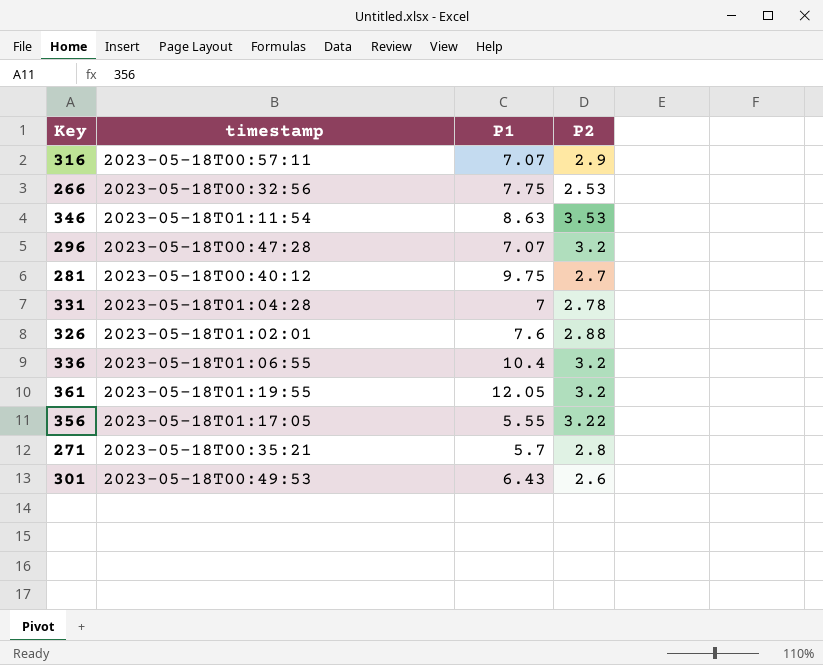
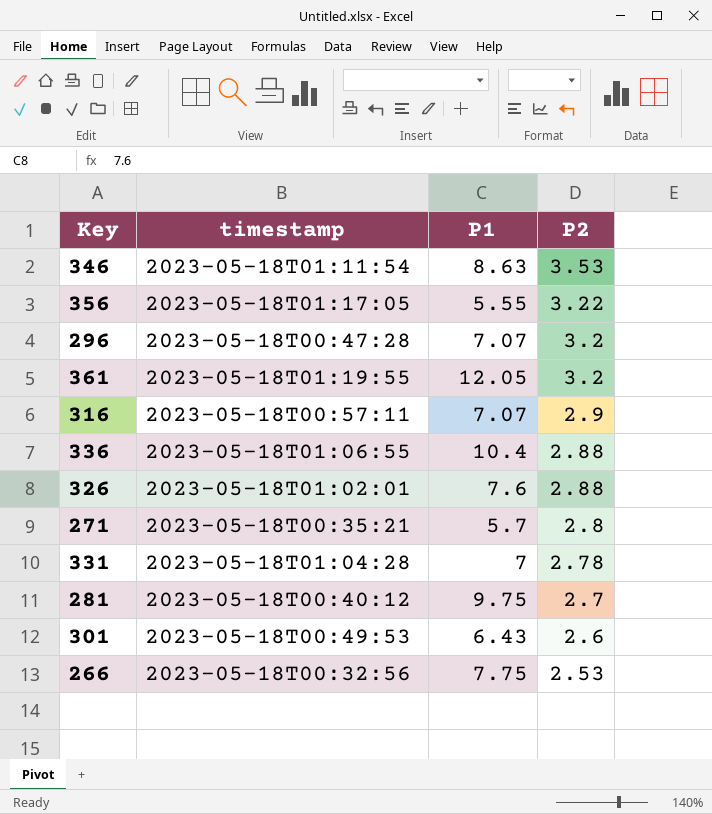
row order: none -> P2 descending
336 | P2: 3.2 -> 2.88

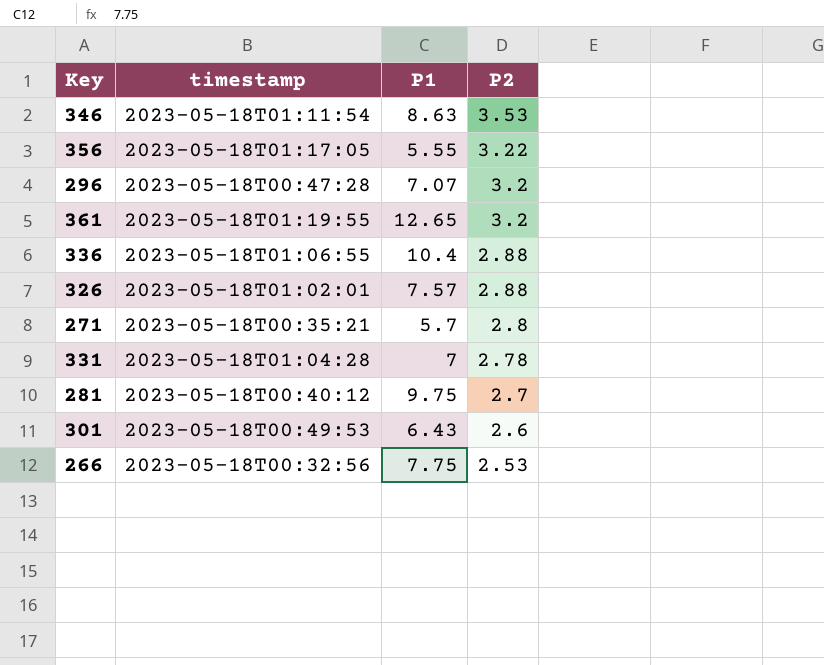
row 316: 2023-05-18T00:57:11 | 7.07 | 2.9 -> none
361 | P1: 12.05 -> 12.65
326 | P1: 7.6 -> 7.57

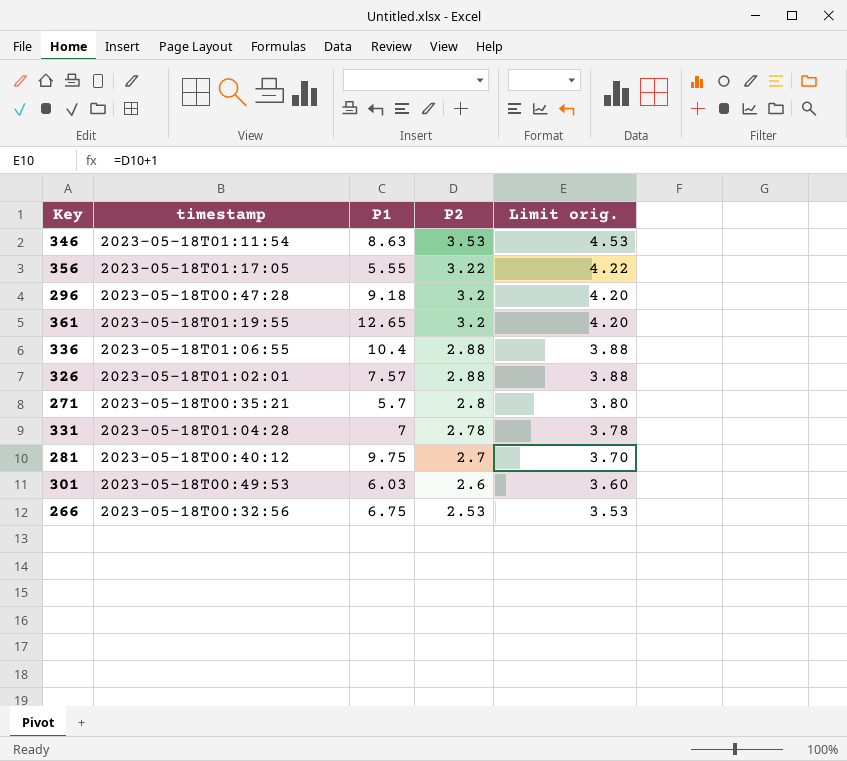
column Limit orig. | formula: none -> [P2] + 1
296 | P1: 7.07 -> 9.18
301 | P1: 6.43 -> 6.03
266 | P1: 7.75 -> 6.75

